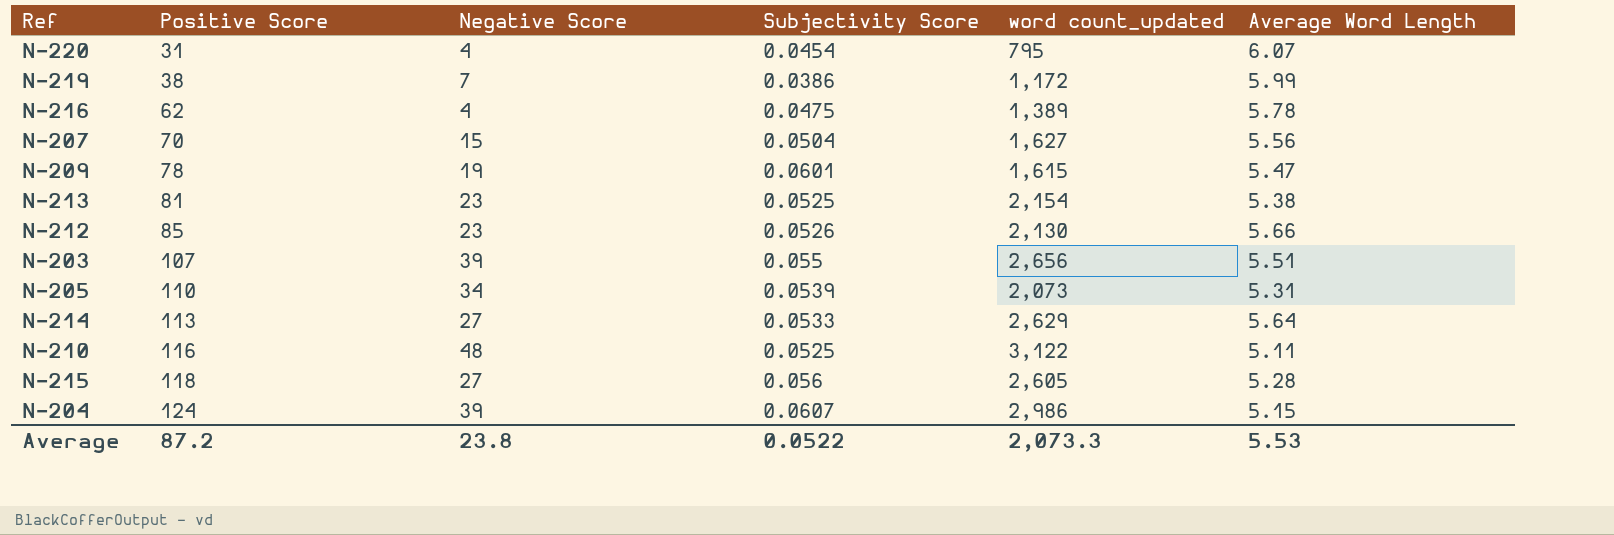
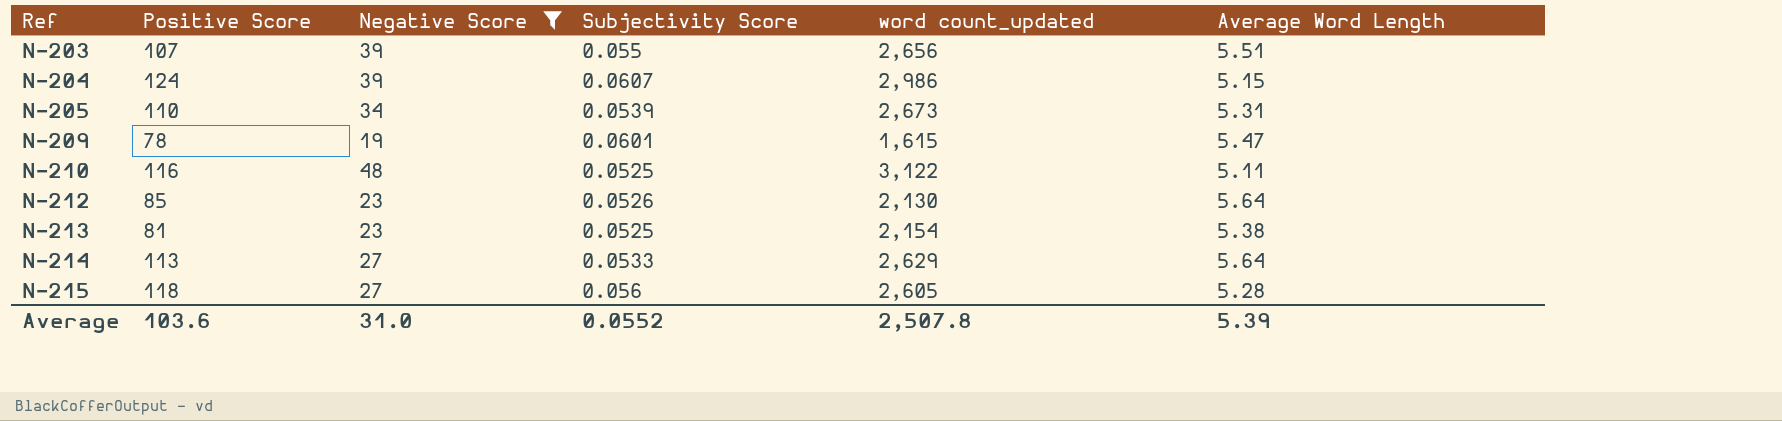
filter: none -> Negative Score >= 19
row order: Positive Score ascending -> Ref ascending
N-205 | word count_updated: 2,073 -> 2,673
N-212 | Average Word Length: 5.66 -> 5.64
Average | Positive Score: 87.2 -> 103.6
Average | Negative Score: 23.8 -> 31.0
Average | Subjectivity Score: 0.0522 -> 0.0552
Average | word count_updated: 2,073.3 -> 2,507.8
Average | Average Word Length: 5.53 -> 5.39

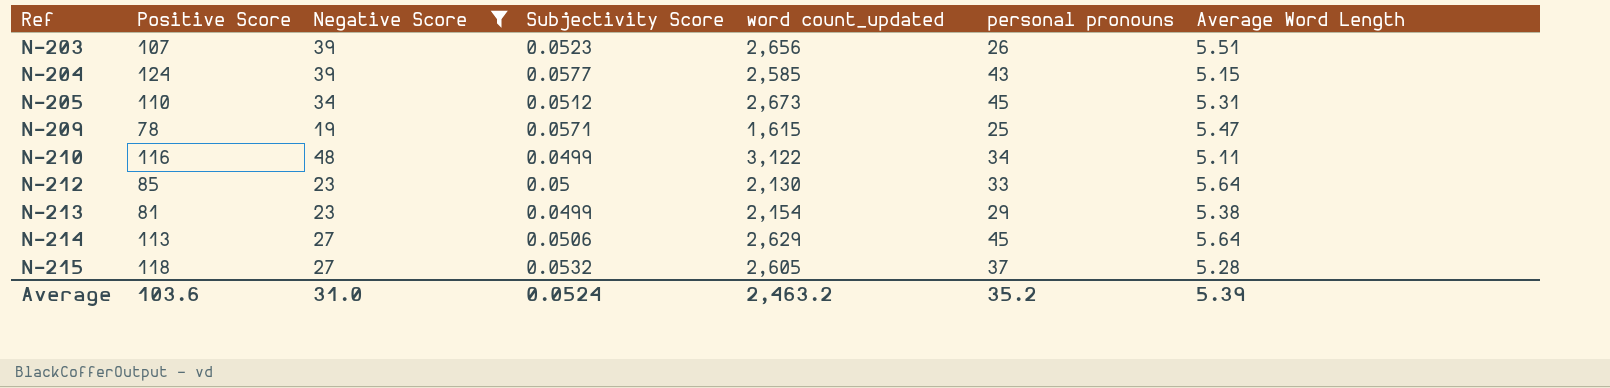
column personal pronouns | position: none -> 6
N-203 | Subjectivity Score: 0.055 -> 0.0523
N-204 | Subjectivity Score: 0.0607 -> 0.0577
N-204 | word count_updated: 2,986 -> 2,585
N-205 | Subjectivity Score: 0.0539 -> 0.0512
N-209 | Subjectivity Score: 0.0601 -> 0.0571
N-210 | Subjectivity Score: 0.0525 -> 0.0499
N-212 | Subjectivity Score: 0.0526 -> 0.05
N-213 | Subjectivity Score: 0.0525 -> 0.0499
N-214 | Subjectivity Score: 0.0533 -> 0.0506
N-215 | Subjectivity Score: 0.056 -> 0.0532
Average | Subjectivity Score: 0.0552 -> 0.0524
Average | word count_updated: 2,507.8 -> 2,463.2

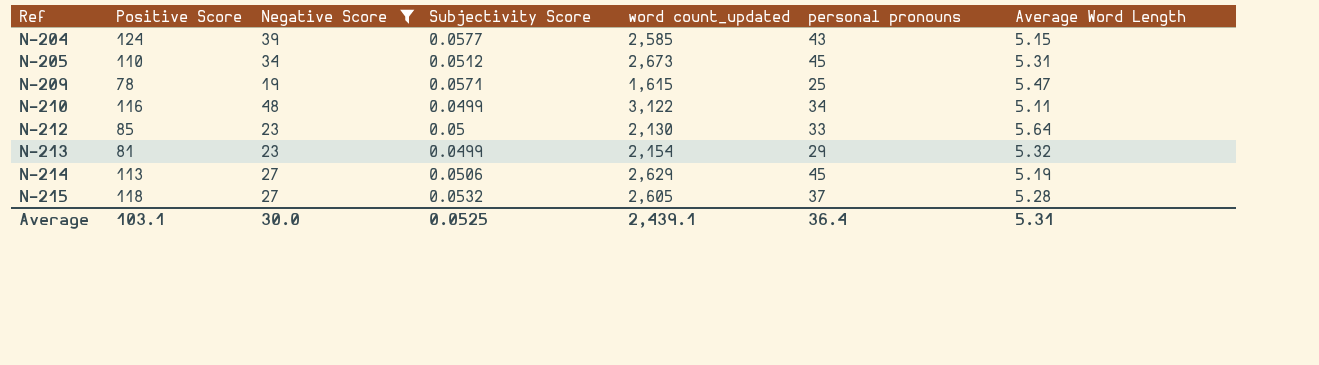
row N-203: 107 | 39 | 0.0523 | 2,656 | 26 | 5.51 -> none
N-213 | Average Word Length: 5.38 -> 5.32
N-214 | Average Word Length: 5.64 -> 5.19
Average | Positive Score: 103.6 -> 103.1
Average | Negative Score: 31.0 -> 30.0
Average | Subjectivity Score: 0.0524 -> 0.0525
Average | word count_updated: 2,463.2 -> 2,439.1
Average | personal pronouns: 35.2 -> 36.4
Average | Average Word Length: 5.39 -> 5.31

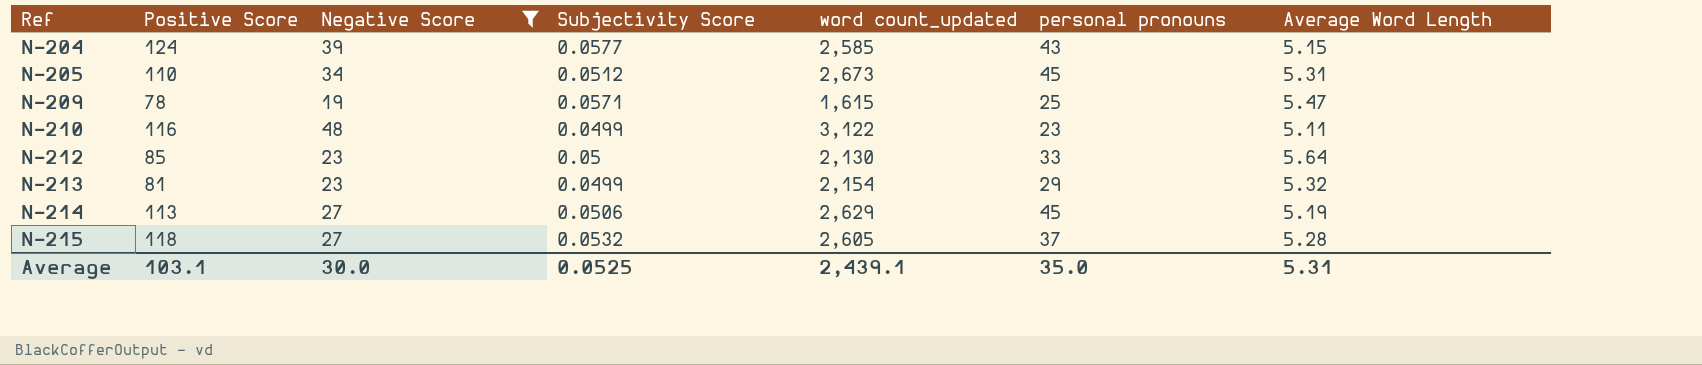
N-210 | personal pronouns: 34 -> 23
Average | personal pronouns: 36.4 -> 35.0

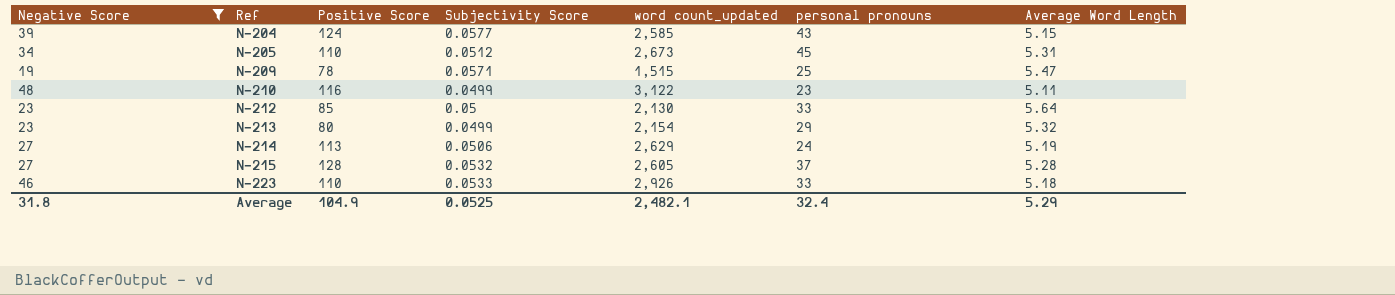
column Negative Score | position: 3 -> 1
N-209 | word count_updated: 1,615 -> 1,515
N-213 | Positive Score: 81 -> 80
N-214 | personal pronouns: 45 -> 24
N-215 | Positive Score: 118 -> 128
row N-223: none -> 46 | 110 | 0.0533 | 2,926 | 33 | 5.18
Average | Negative Score: 30.0 -> 31.8
Average | Positive Score: 103.1 -> 104.9
Average | word count_updated: 2,439.1 -> 2,482.1
Average | personal pronouns: 35.0 -> 32.4
Average | Average Word Length: 5.31 -> 5.29

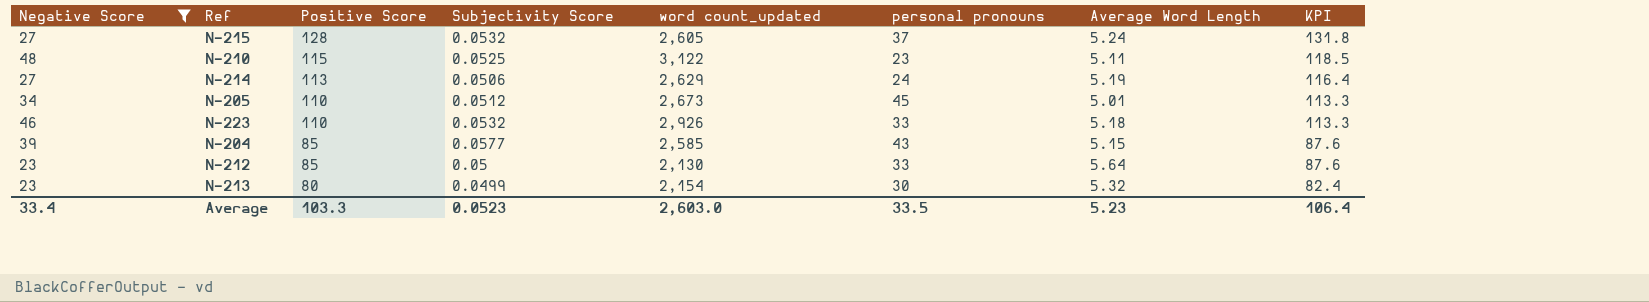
row order: Ref ascending -> Positive Score descending
column KPI | formula: none -> [Positive Score] * 1.03
row N-209: 19 | 78 | 0.0571 | 1,515 | 25 | 5.47 -> none
N-215 | Average Word Length: 5.28 -> 5.24
N-210 | Positive Score: 116 -> 115
N-210 | Subjectivity Score: 0.0499 -> 0.0525
N-205 | Average Word Length: 5.31 -> 5.01
N-223 | Subjectivity Score: 0.0533 -> 0.0532
N-204 | Positive Score: 124 -> 85
N-213 | personal pronouns: 29 -> 30
Average | Negative Score: 31.8 -> 33.4
Average | Positive Score: 104.9 -> 103.3
Average | Subjectivity Score: 0.0525 -> 0.0523
Average | word count_updated: 2,482.1 -> 2,603.0
Average | personal pronouns: 32.4 -> 33.5
Average | Average Word Length: 5.29 -> 5.23

